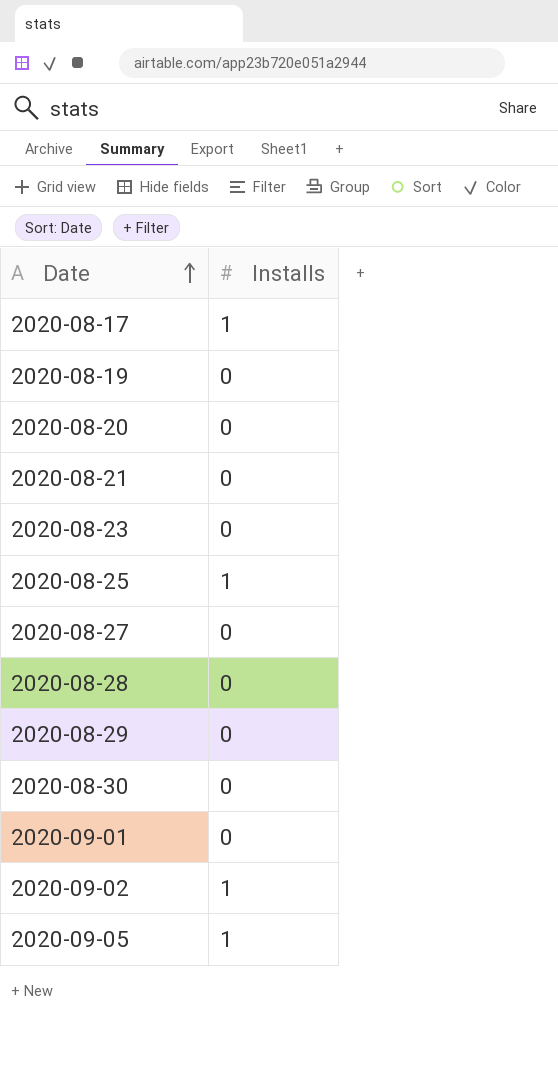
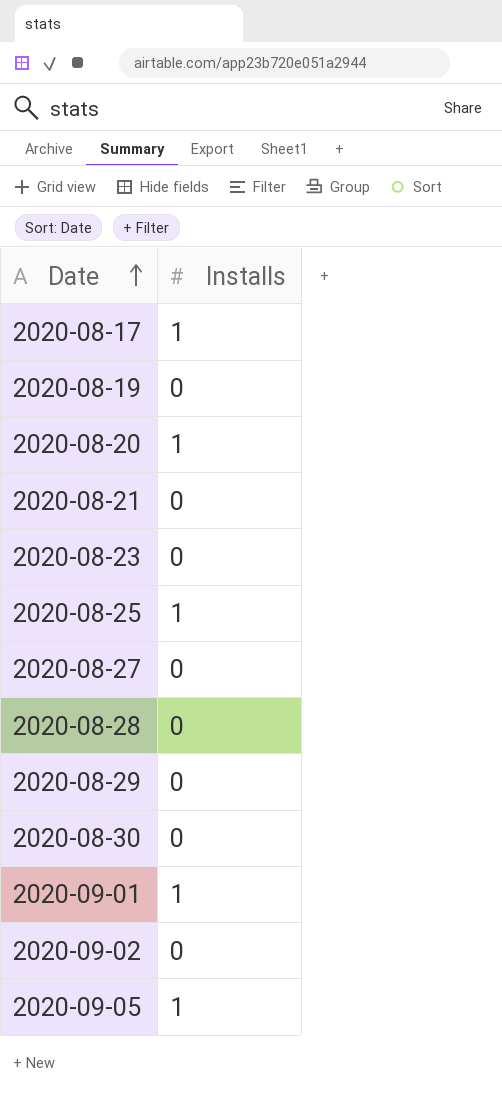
2020-08-20 | Installs: 0 -> 1
2020-09-01 | Installs: 0 -> 1
2020-09-02 | Installs: 1 -> 0

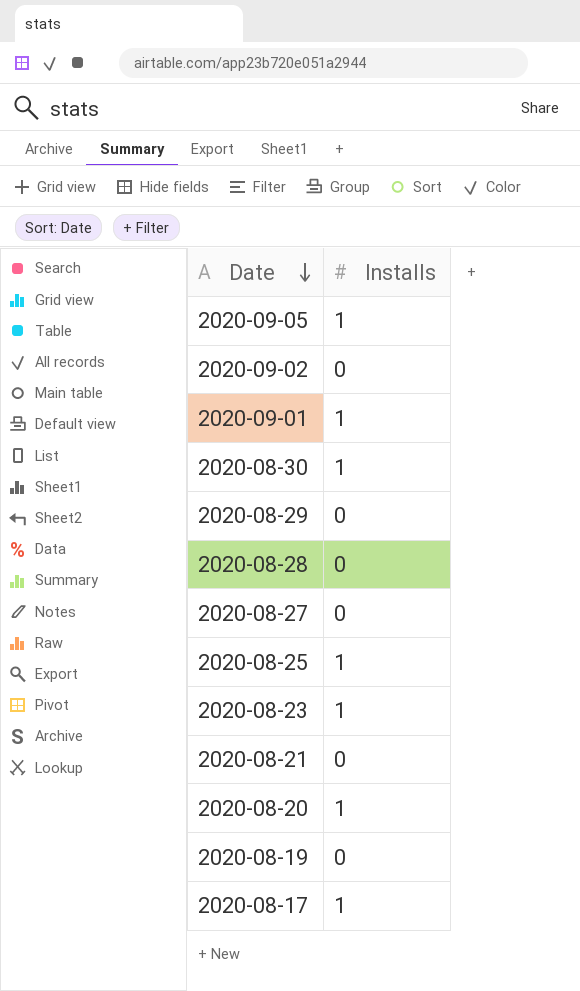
row order: Date ascending -> Date descending
2020-08-30 | Installs: 0 -> 1
2020-08-23 | Installs: 0 -> 1

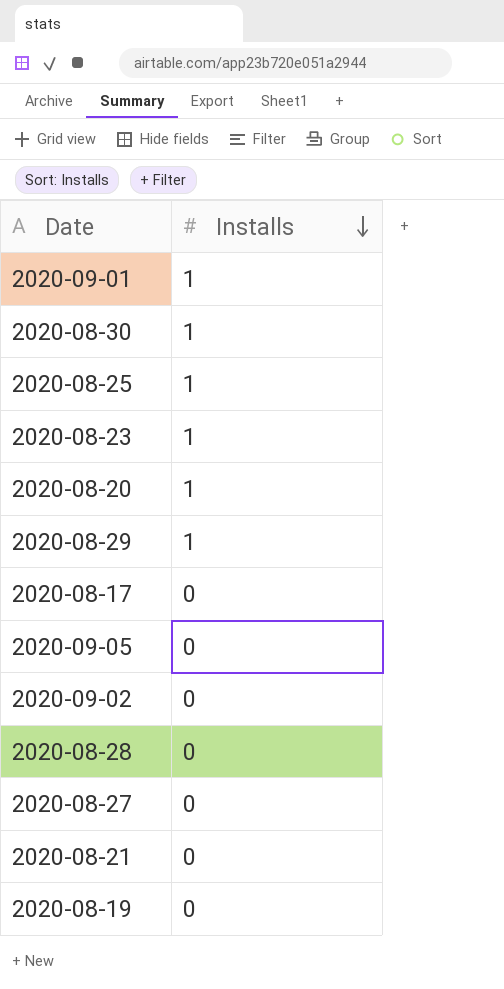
row order: Date descending -> Installs descending
2020-08-29 | Installs: 0 -> 1
2020-08-17 | Installs: 1 -> 0
2020-09-05 | Installs: 1 -> 0

